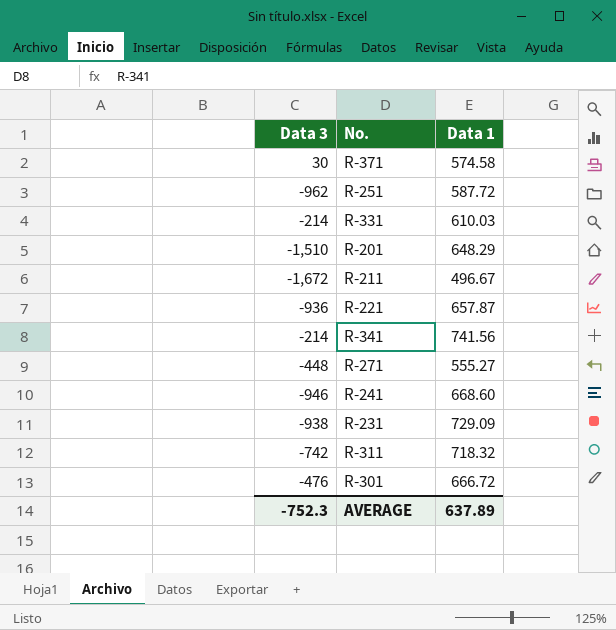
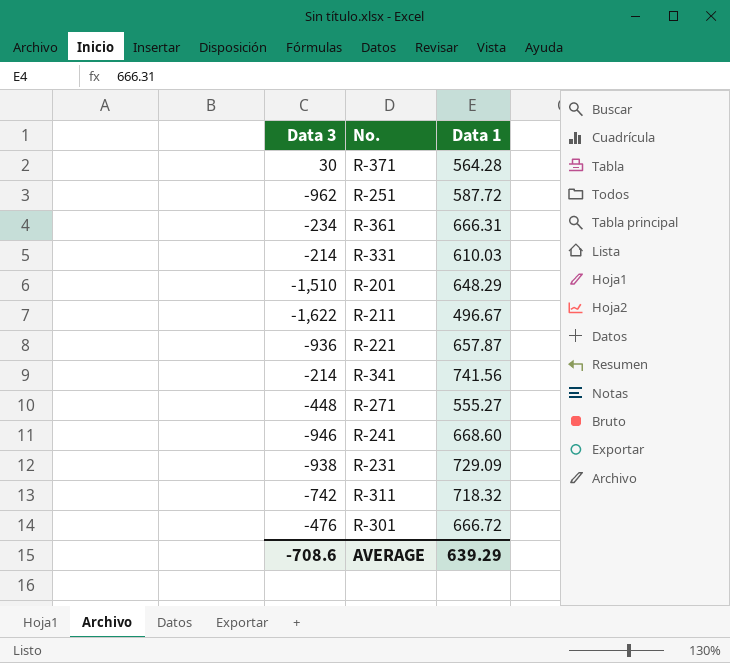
R-371 | Data 1: 574.58 -> 564.28
row R-361: none -> -234 | 666.31
R-211 | Data 3: -1,672 -> -1,622
AVERAGE | Data 3: -752.3 -> -708.6
AVERAGE | Data 1: 637.89 -> 639.29

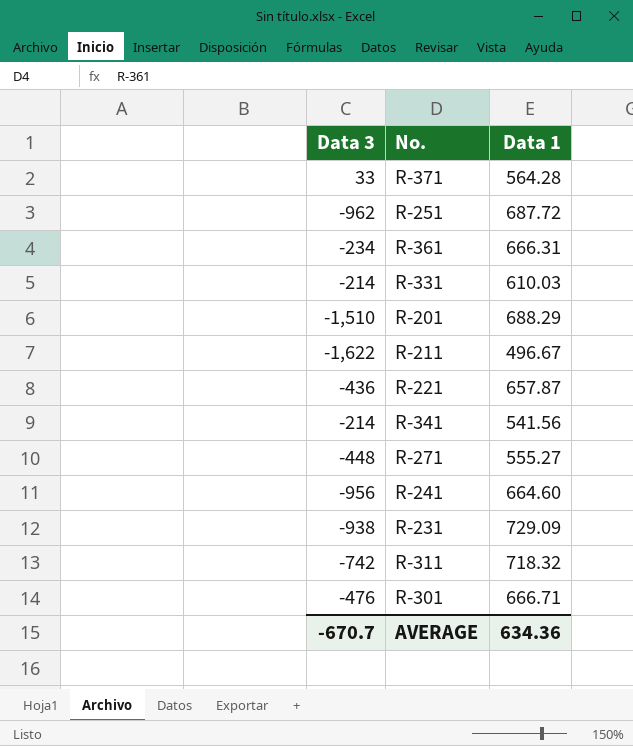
R-371 | Data 3: 30 -> 33
R-251 | Data 1: 587.72 -> 687.72
R-201 | Data 1: 648.29 -> 688.29
R-221 | Data 3: -936 -> -436
R-341 | Data 1: 741.56 -> 541.56
R-241 | Data 3: -946 -> -956
R-241 | Data 1: 668.60 -> 664.60
R-301 | Data 1: 666.72 -> 666.71
AVERAGE | Data 3: -708.6 -> -670.7
AVERAGE | Data 1: 639.29 -> 634.36

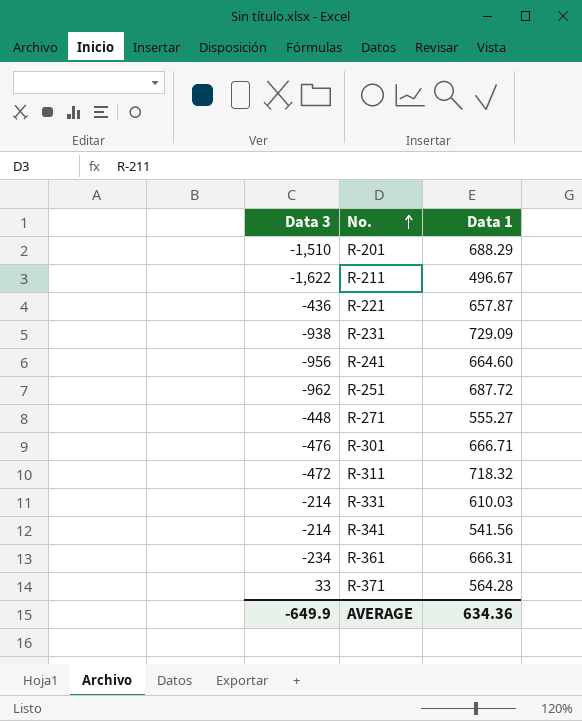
row order: none -> No. ascending
R-311 | Data 3: -742 -> -472
AVERAGE | Data 3: -670.7 -> -649.9

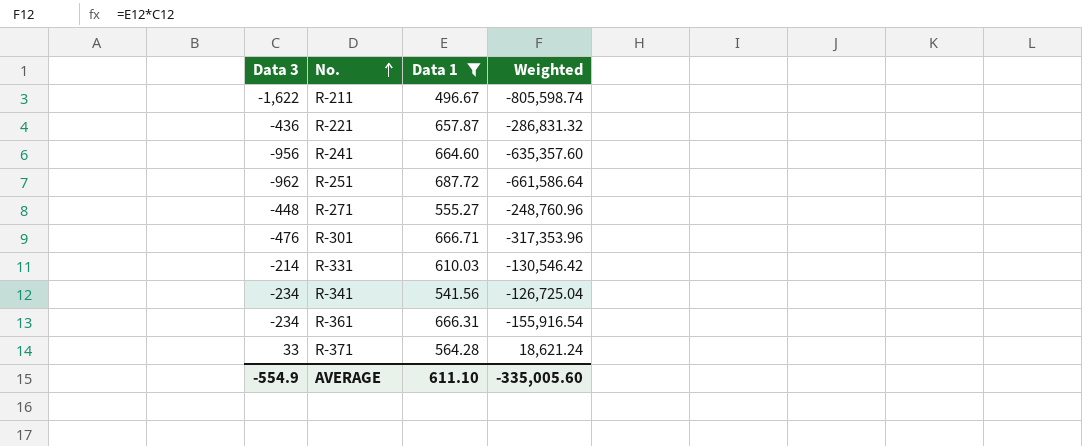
filter: none -> Data 1 <= 687.72
column Weighted | formula: none -> [Data 3] * [Data 1]
R-341 | Data 3: -214 -> -234
AVERAGE | Data 3: -649.9 -> -554.9
AVERAGE | Data 1: 634.36 -> 611.10

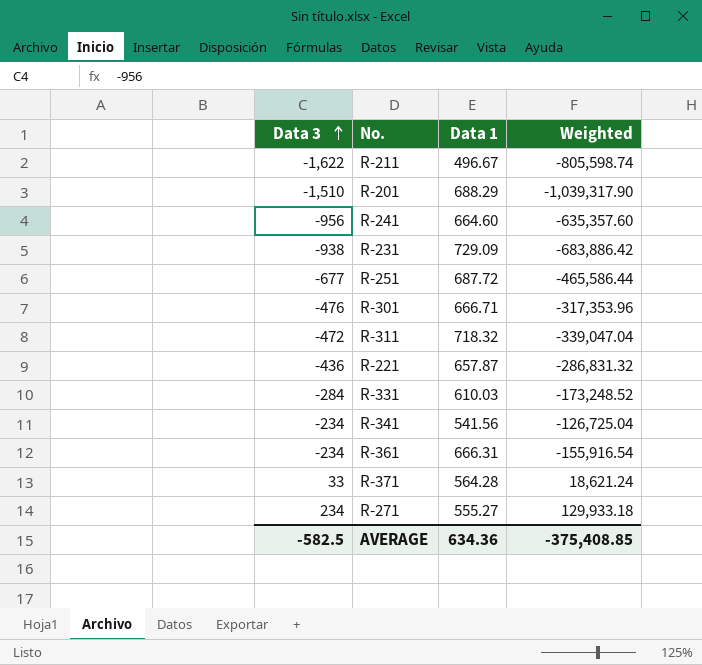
filter: Data 1 <= 687.72 -> none
row order: No. ascending -> Data 3 ascending
R-251 | Data 3: -962 -> -677
R-251 | Weighted: -661,586.64 -> -465,586.44
R-331 | Data 3: -214 -> -284
R-331 | Weighted: -130,546.42 -> -173,248.52
R-271 | Data 3: -448 -> 234
R-271 | Weighted: -248,760.96 -> 129,933.18
AVERAGE | Data 3: -554.9 -> -582.5
AVERAGE | Data 1: 611.10 -> 634.36
AVERAGE | Weighted: -335,005.60 -> -375,408.85

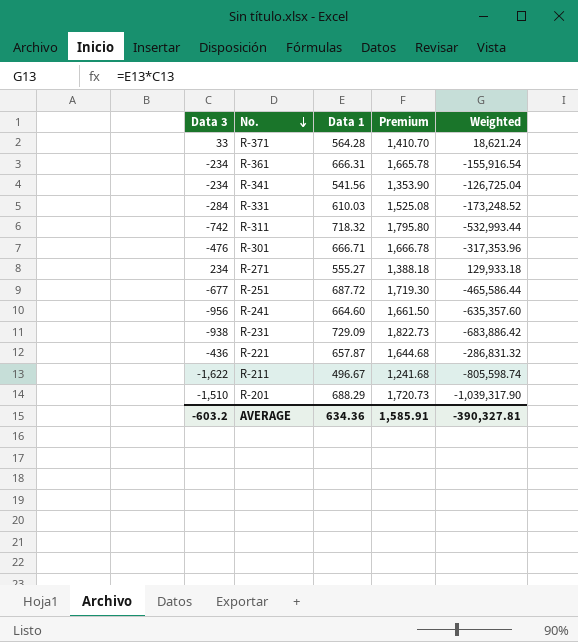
row order: Data 3 ascending -> No. descending
column Premium | formula: none -> [Data 1] * 2.5
R-311 | Data 3: -472 -> -742
R-311 | Weighted: -339,047.04 -> -532,993.44
AVERAGE | Data 3: -582.5 -> -603.2
AVERAGE | Weighted: -375,408.85 -> -390,327.81

